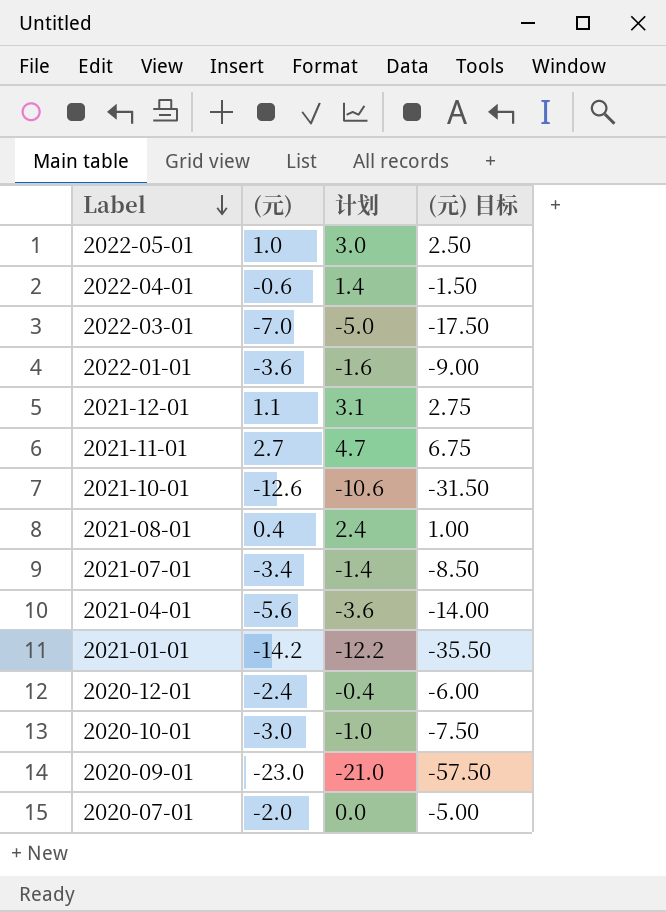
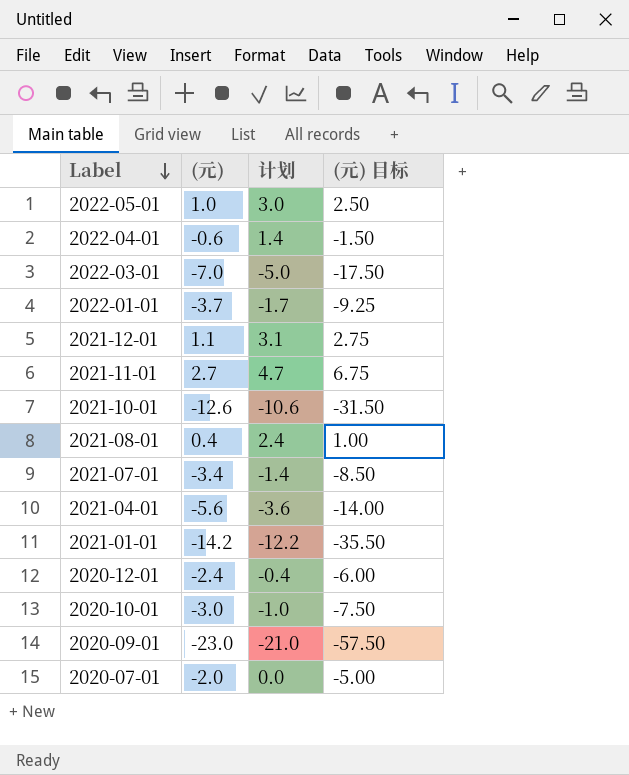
2022-01-01 | (元): -3.6 -> -3.7
2022-01-01 | 计划: -1.6 -> -1.7
2022-01-01 | (元) 目标: -9.00 -> -9.25

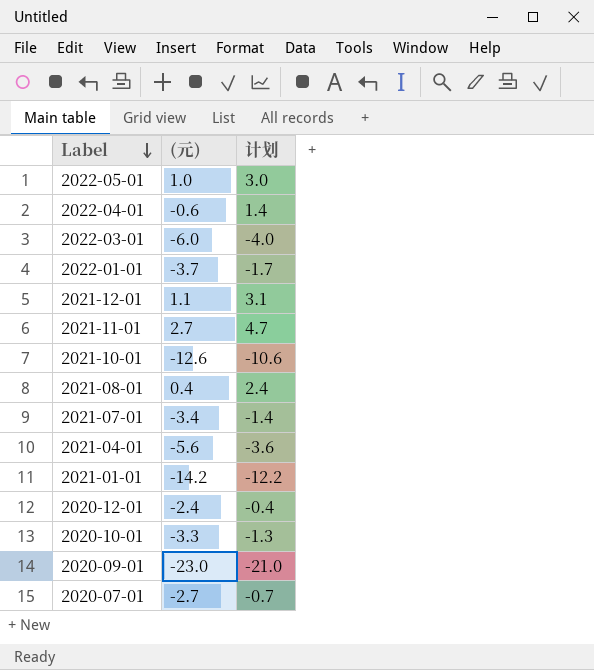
column (元) 目标 | formula: [(元)] * 2.5 -> none
2022-03-01 | (元): -7.0 -> -6.0
2022-03-01 | 计划: -5.0 -> -4.0
2020-10-01 | (元): -3.0 -> -3.3
2020-10-01 | 计划: -1.0 -> -1.3
2020-07-01 | (元): -2.0 -> -2.7
2020-07-01 | 计划: 0.0 -> -0.7

